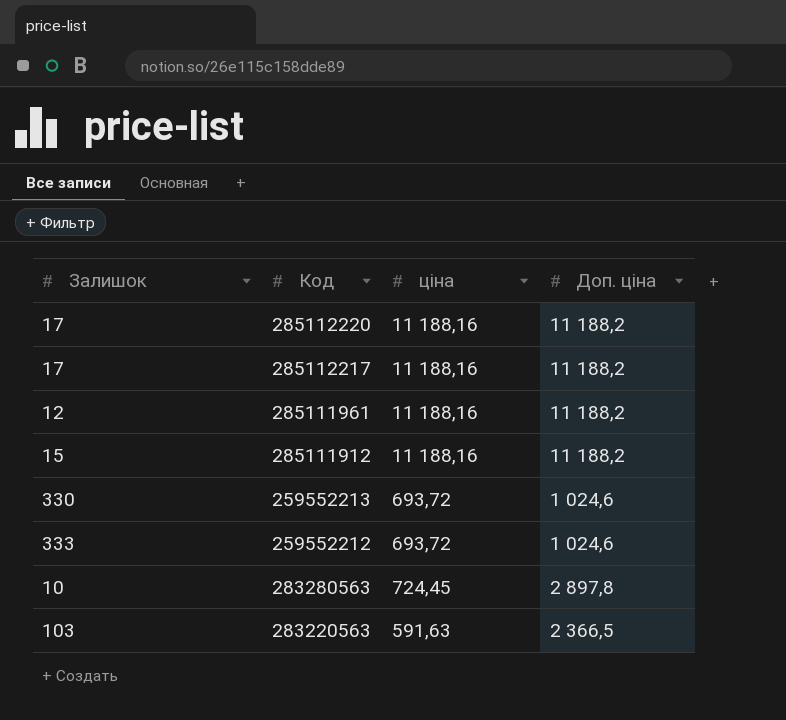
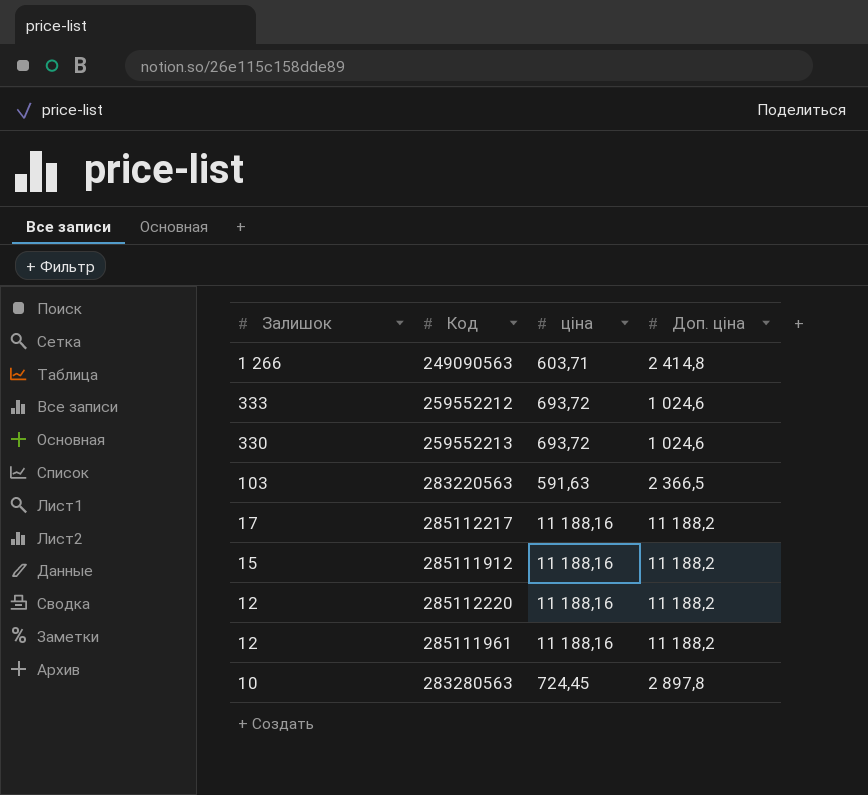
row order: none -> Залишок descending
row 249090563: none -> 1 266 | 603,71 | 2 414,8
285112220 | Залишок: 17 -> 12

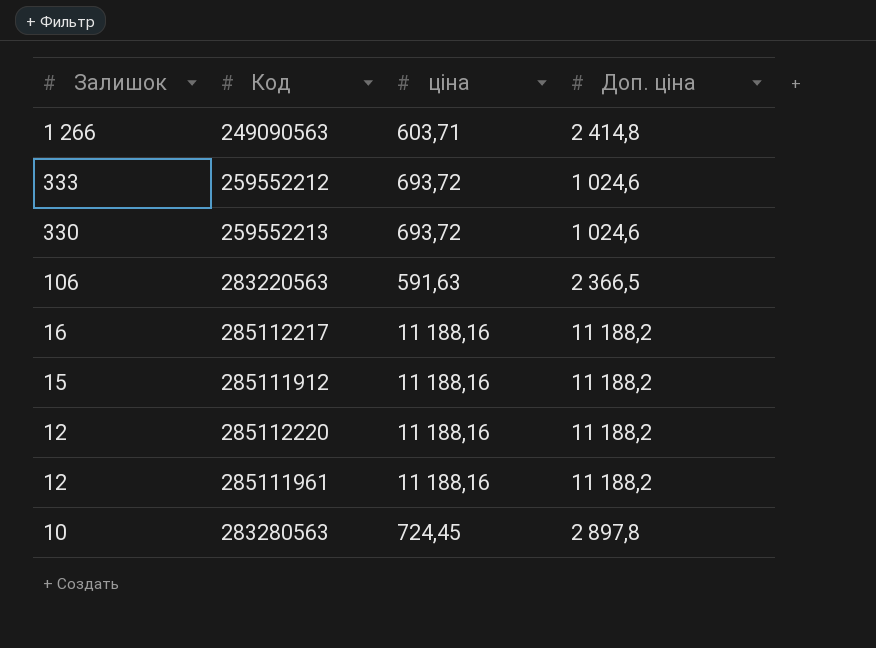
283220563 | Залишок: 103 -> 106
285112217 | Залишок: 17 -> 16

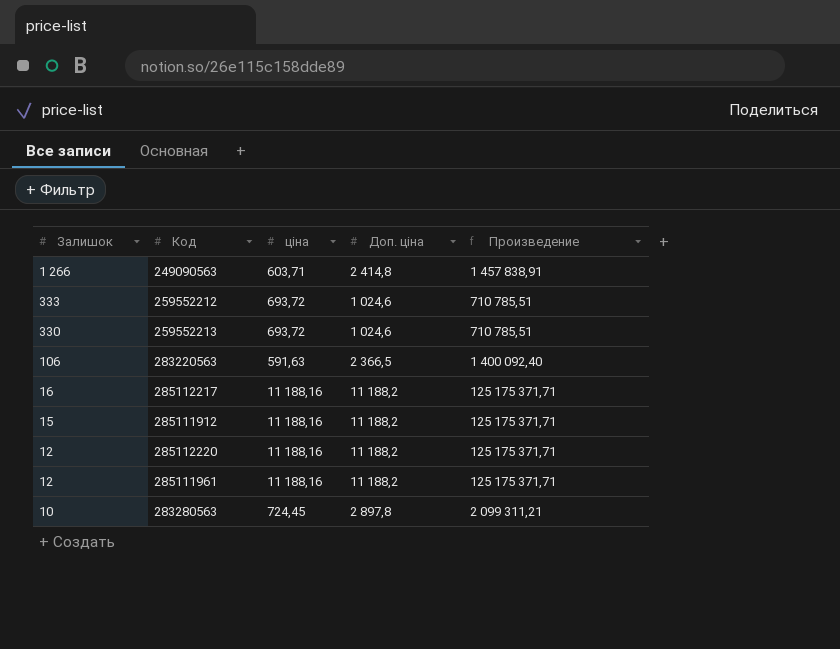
column Произведение | formula: none -> [ціна] * [Доп. ціна]

